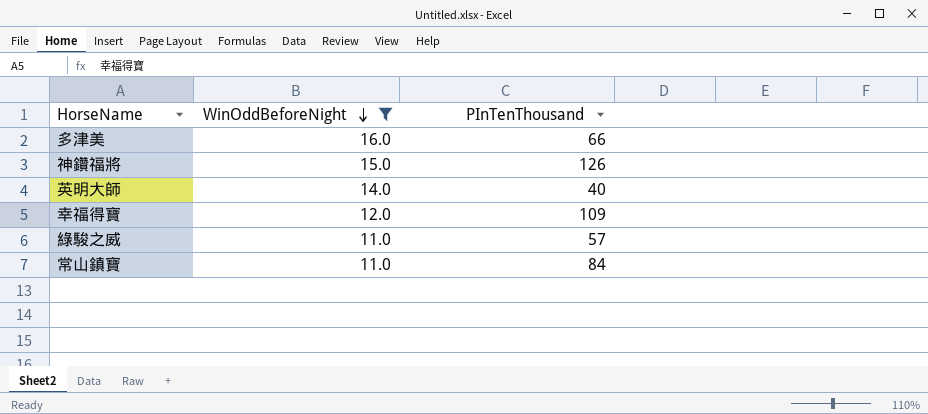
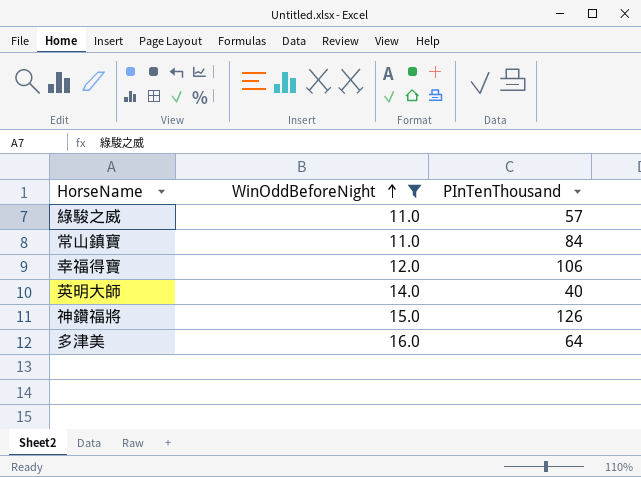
row order: WinOddBeforeNight descending -> WinOddBeforeNight ascending
幸福得寶 | PInTenThousand: 109 -> 106
多津美 | PInTenThousand: 66 -> 64

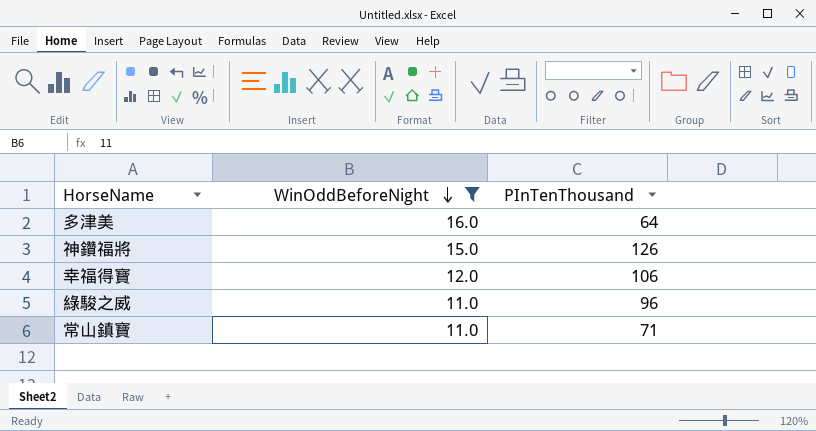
row order: WinOddBeforeNight ascending -> WinOddBeforeNight descending
row 英明大師: 14.0 | 40 -> none
綠駿之威 | PInTenThousand: 57 -> 96
常山鎮寶 | PInTenThousand: 84 -> 71

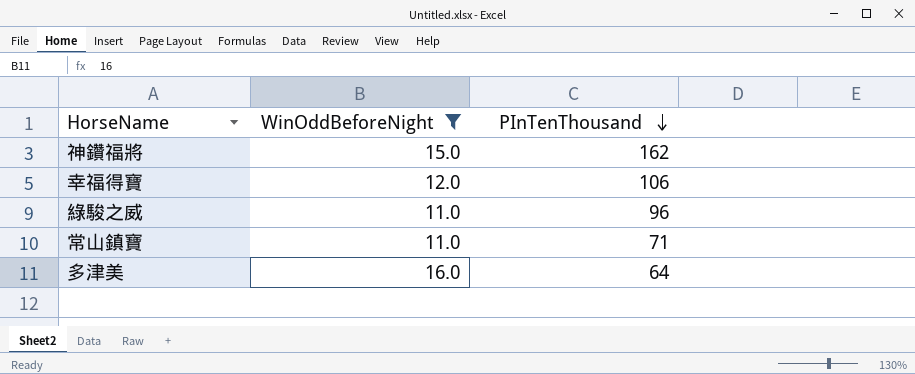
row order: WinOddBeforeNight descending -> PInTenThousand descending
神鑽福將 | PInTenThousand: 126 -> 162

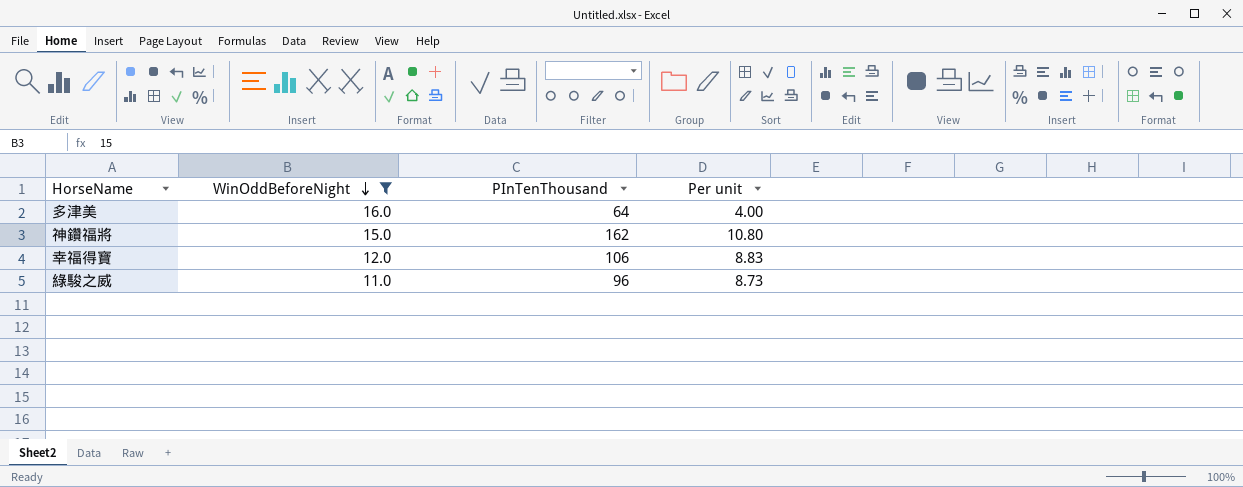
row order: PInTenThousand descending -> WinOddBeforeNight descending
column Per unit | formula: none -> [PInTenThousand] / [WinOddBeforeNight]
row 常山鎮寶: 11.0 | 71 -> none

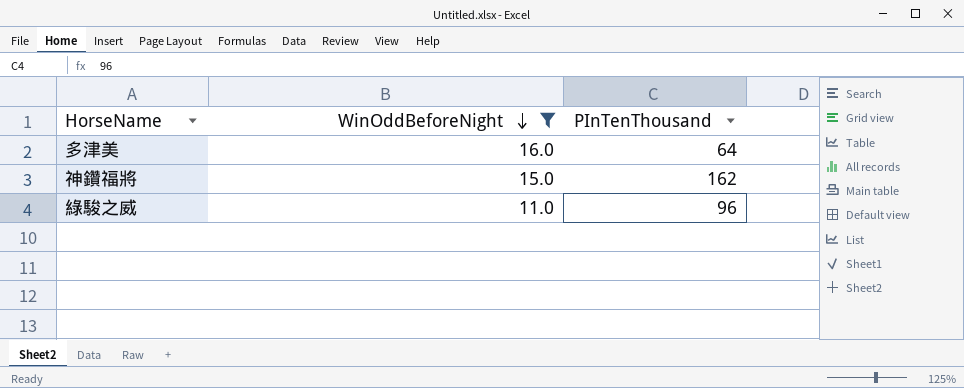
column Per unit | formula: [PInTenThousand] / [WinOddBeforeNight] -> none
row 幸福得寶: 12.0 | 106 | 8.83 -> none

